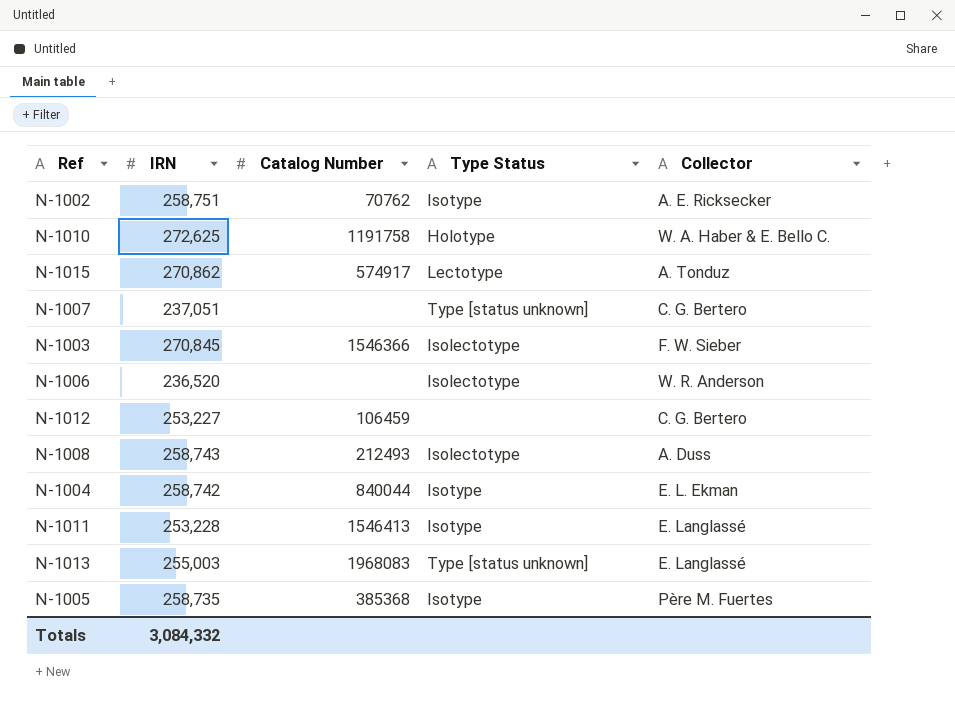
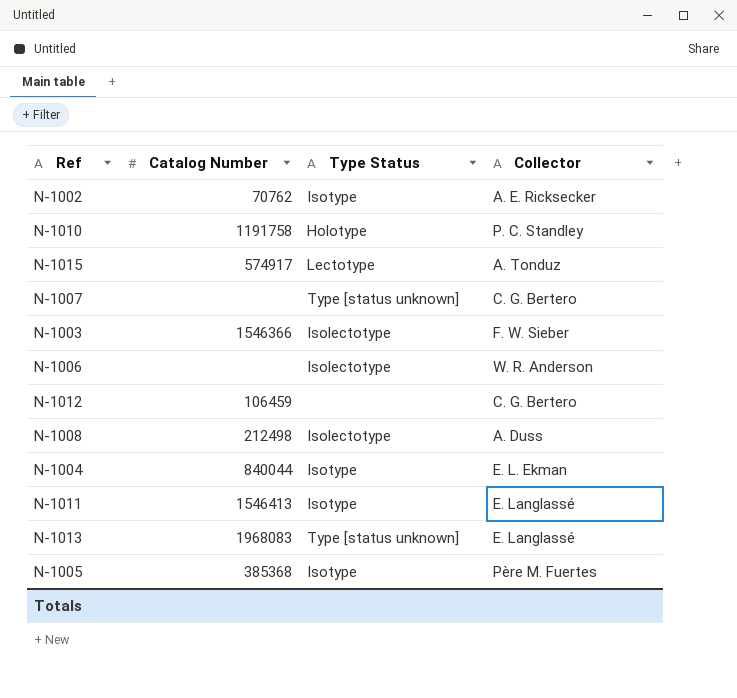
column IRN | position: 2 -> none
N-1010 | Collector: W. A. Haber & E. Bello C. -> P. C. Standley
N-1008 | Catalog Number: 212493 -> 212498

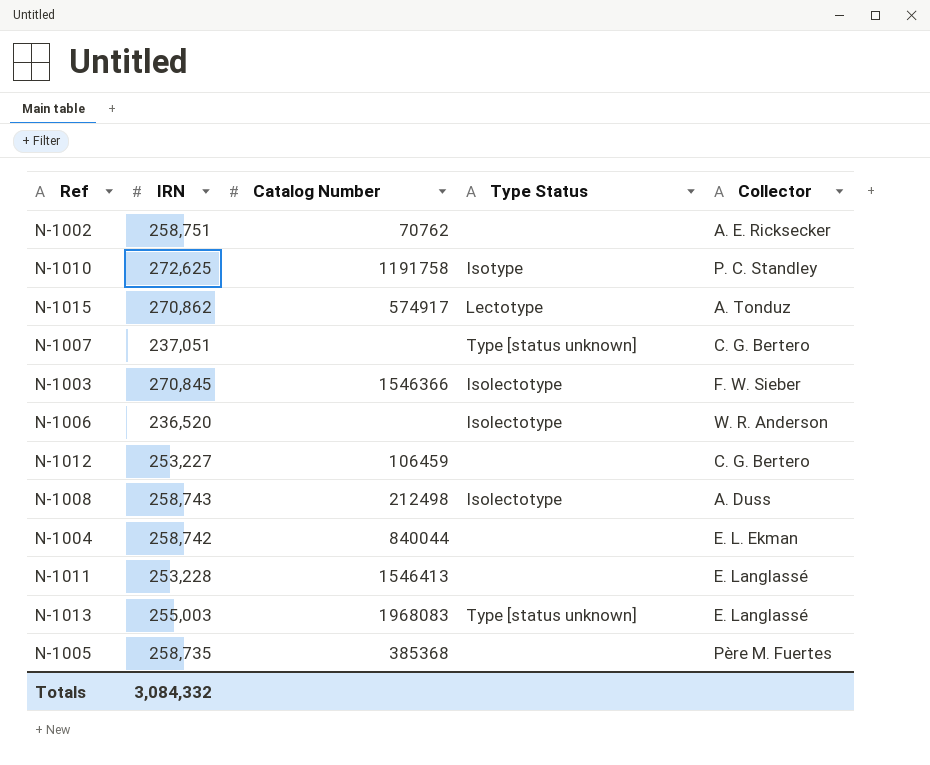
column IRN | position: none -> 2
N-1002 | Type Status: Isotype -> none
N-1010 | Type Status: Holotype -> Isotype
N-1004 | Type Status: Isotype -> none
N-1011 | Type Status: Isotype -> none
N-1005 | Type Status: Isotype -> none

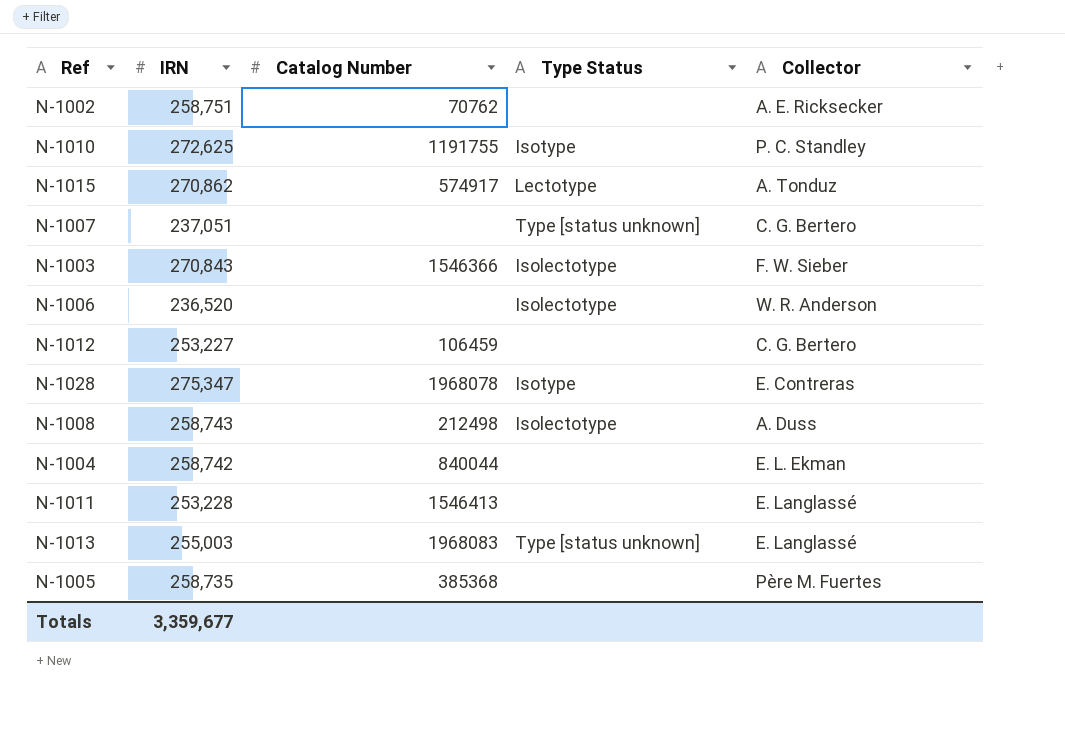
N-1010 | Catalog Number: 1191758 -> 1191755
N-1003 | IRN: 270,845 -> 270,843
row N-1028: none -> 275,347 | 1968078 | Isotype | E. Contreras
Totals | IRN: 3,084,332 -> 3,359,677

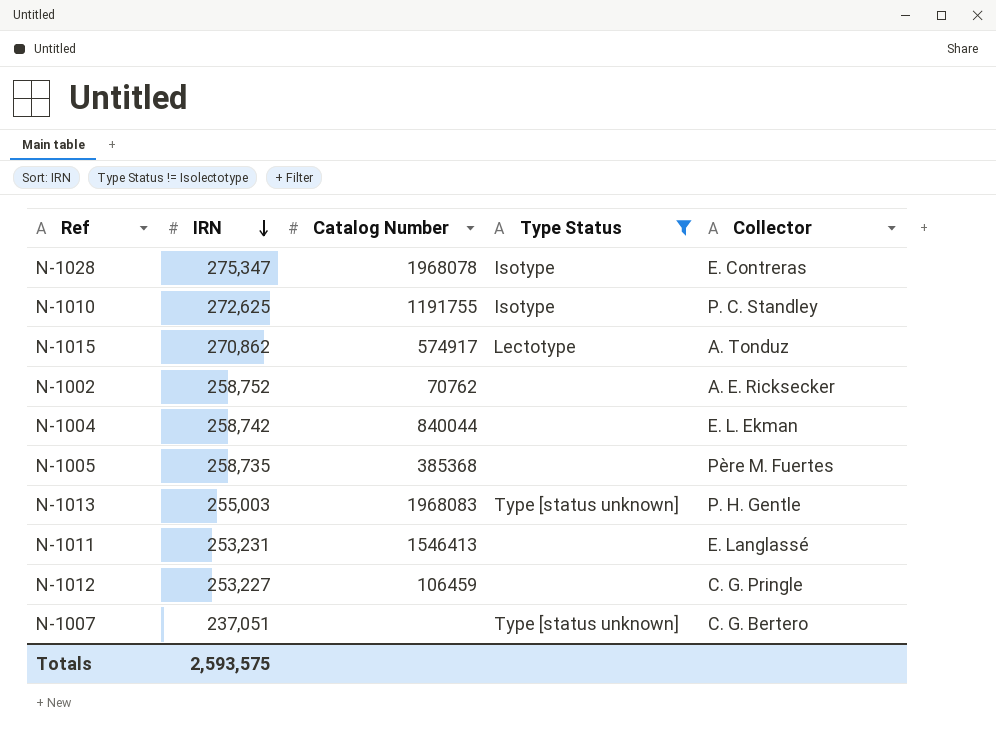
filter: none -> Type Status != Isolectotype
row order: none -> IRN descending
N-1002 | IRN: 258,751 -> 258,752
N-1013 | Collector: E. Langlassé -> P. H. Gentle
N-1011 | IRN: 253,228 -> 253,231
N-1012 | Collector: C. G. Bertero -> C. G. Pringle
Totals | IRN: 3,359,677 -> 2,593,575

